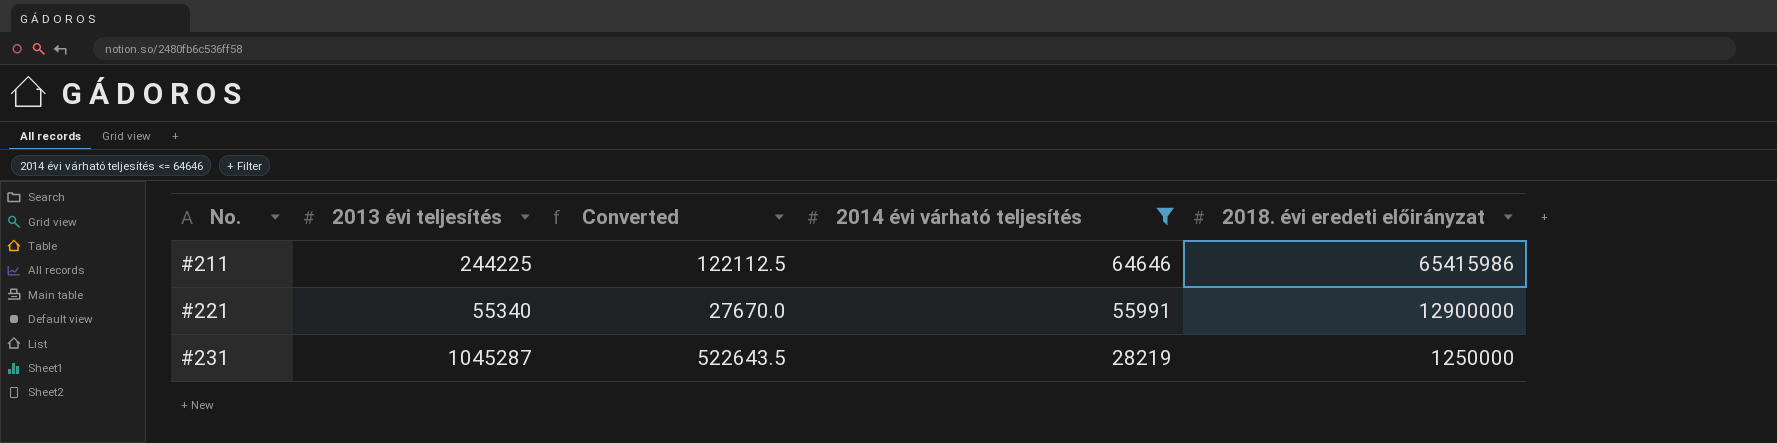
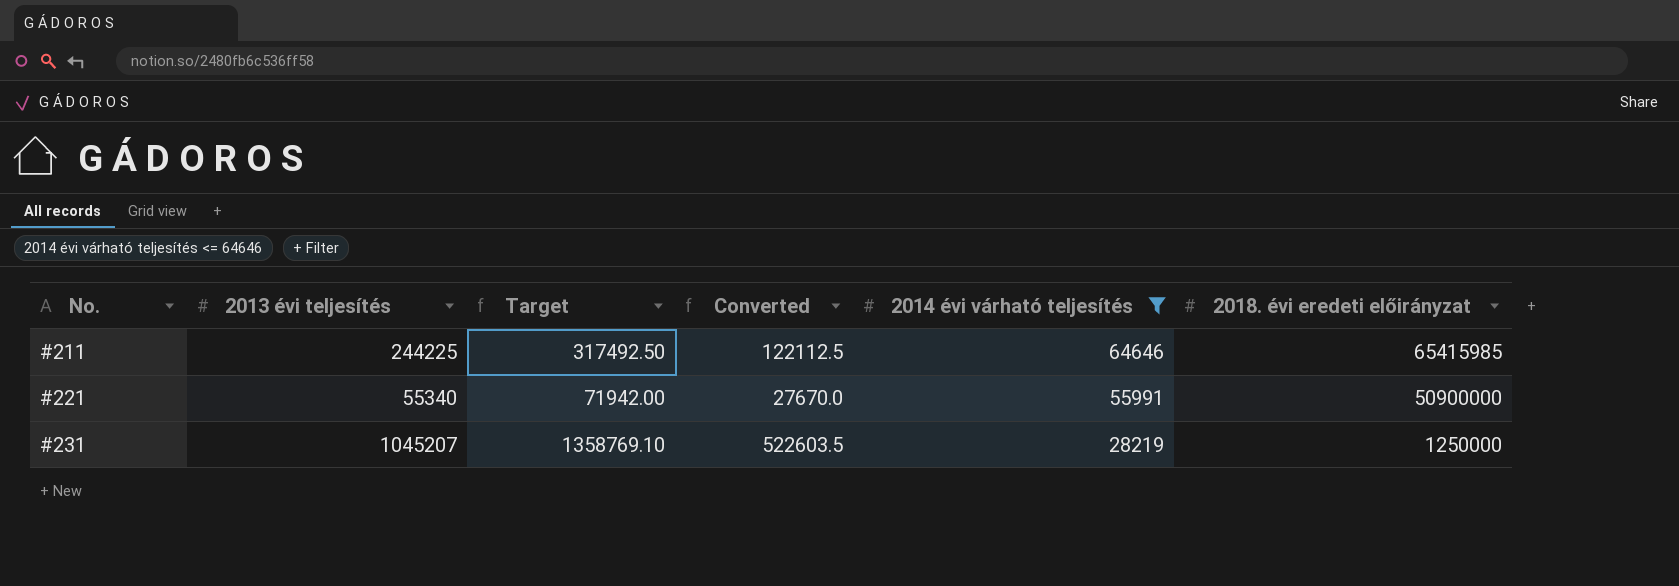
column Target | formula: none -> [2013 évi teljesítés] * 1.3
#211 | 2018. évi eredeti előirányzat: 65415986 -> 65415985
#221 | 2018. évi eredeti előirányzat: 12900000 -> 50900000
#231 | 2013 évi teljesítés: 1045287 -> 1045207
#231 | Converted: 522643.5 -> 522603.5

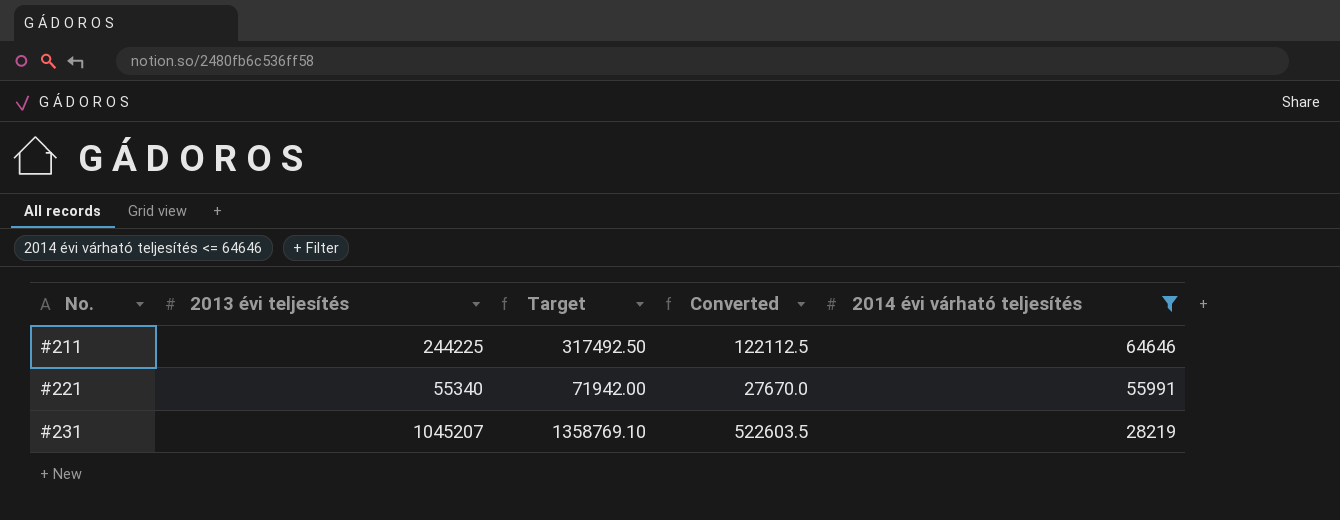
column 2018. évi eredeti előirányzat | position: 6 -> none

